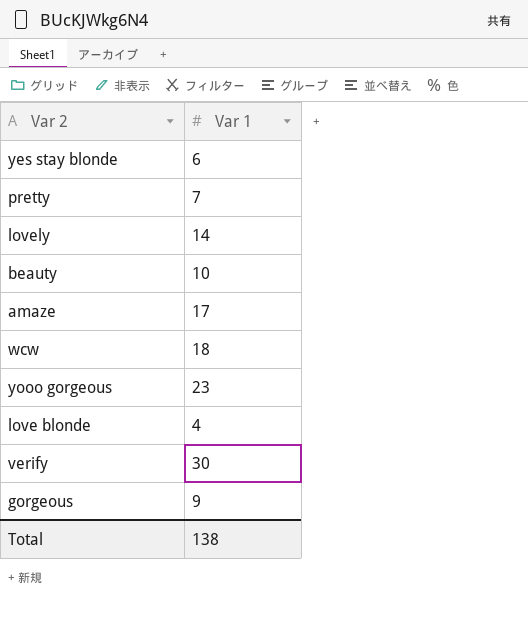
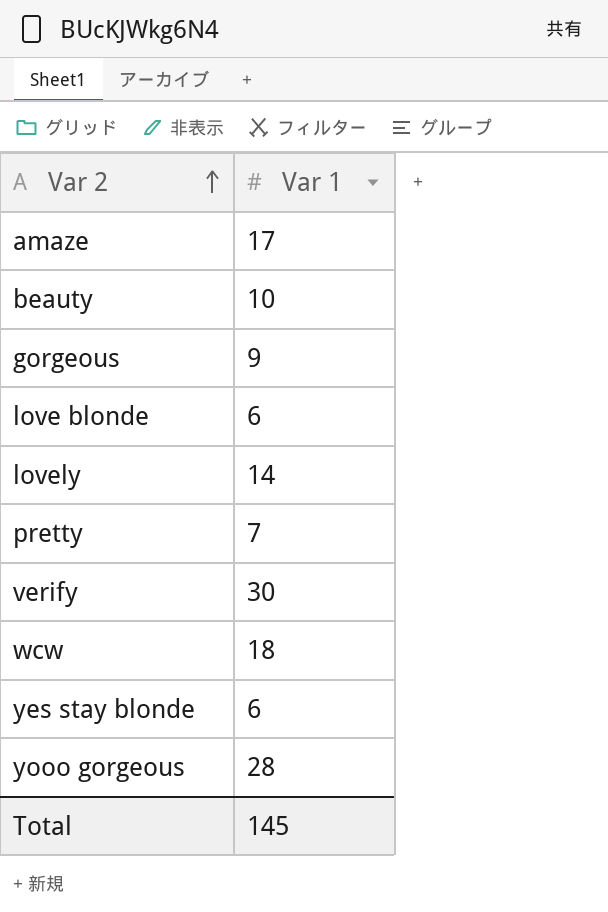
row order: none -> Var 2 ascending
love blonde | Var 1: 4 -> 6
yooo gorgeous | Var 1: 23 -> 28
Total | Var 1: 138 -> 145

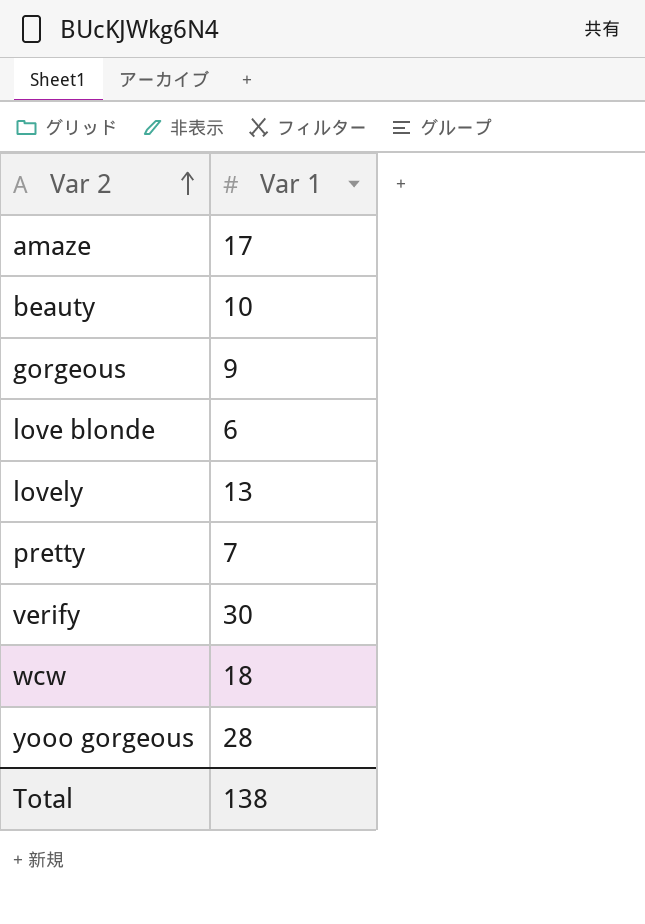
row yes stay blonde: 6 -> none
lovely | Var 1: 14 -> 13
Total | Var 1: 145 -> 138

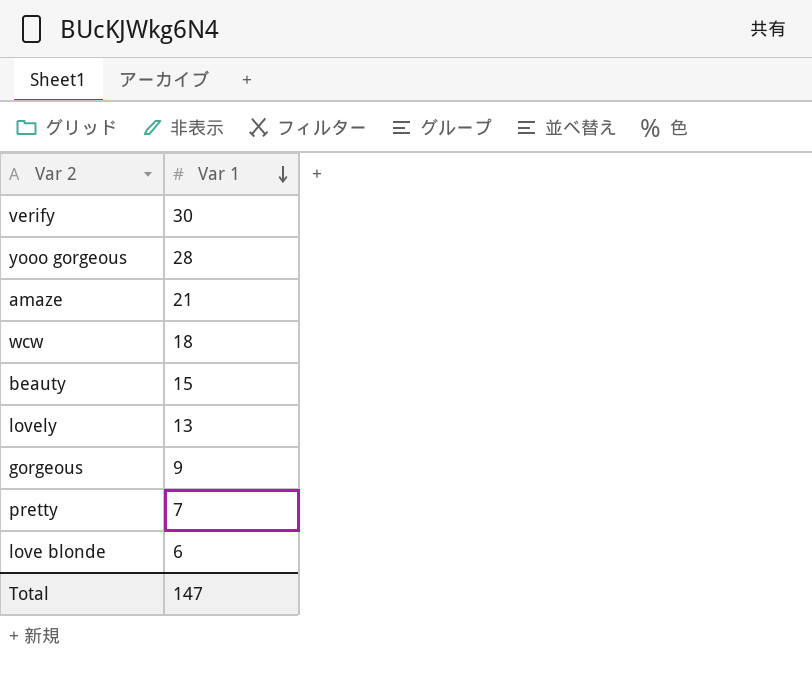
row order: Var 2 ascending -> Var 1 descending
amaze | Var 1: 17 -> 21
beauty | Var 1: 10 -> 15
Total | Var 1: 138 -> 147

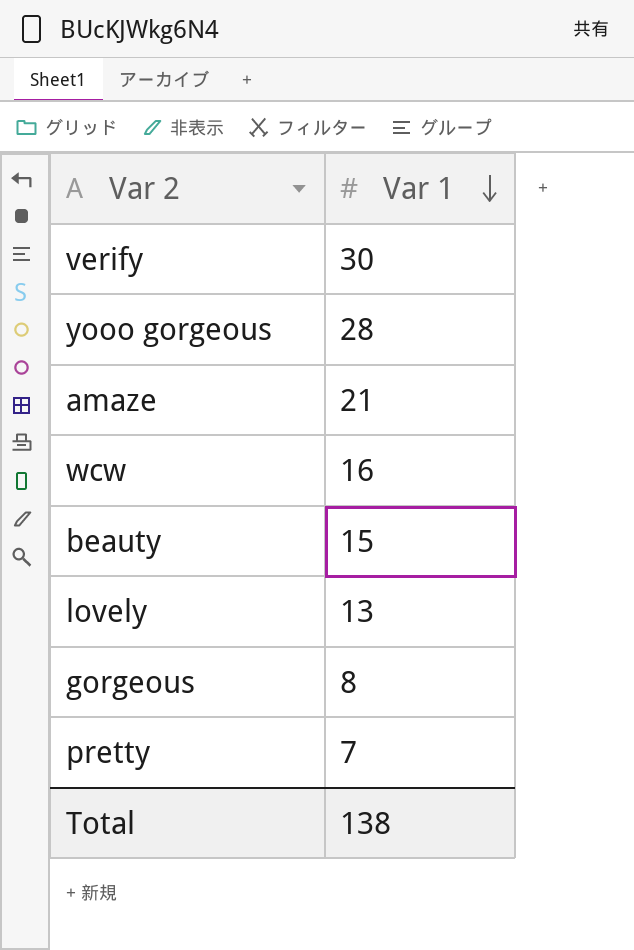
row love blonde: 6 -> none
wcw | Var 1: 18 -> 16
gorgeous | Var 1: 9 -> 8
Total | Var 1: 147 -> 138

